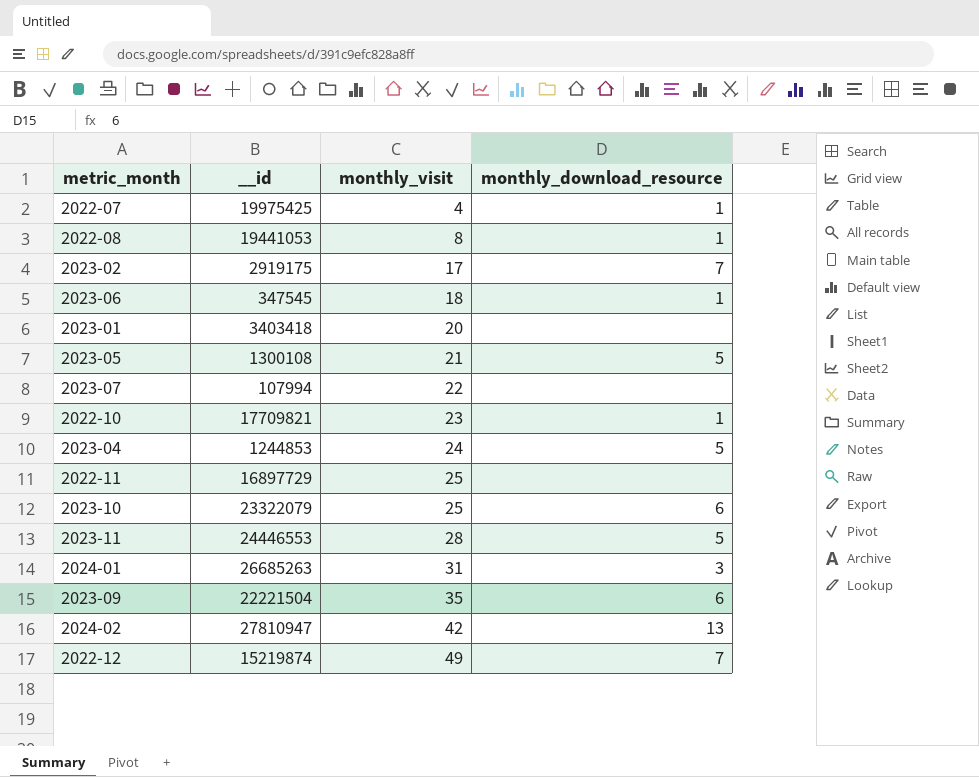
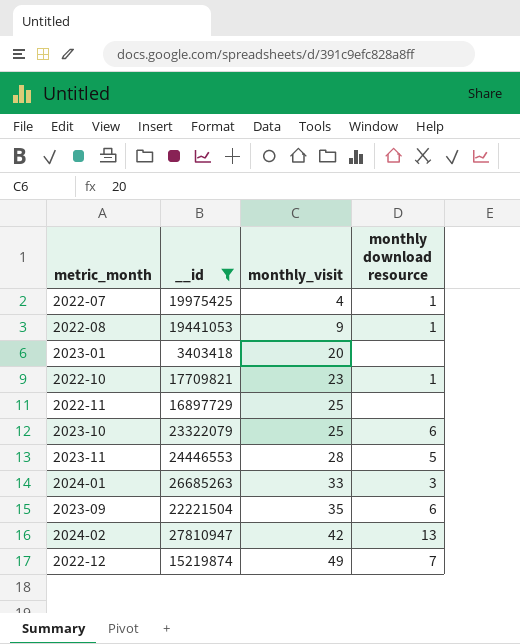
filter: none -> __id >= 3403418
column name: monthly_download_resource -> monthly download resource
2022-08 | monthly_visit: 8 -> 9
2024-01 | monthly_visit: 31 -> 33

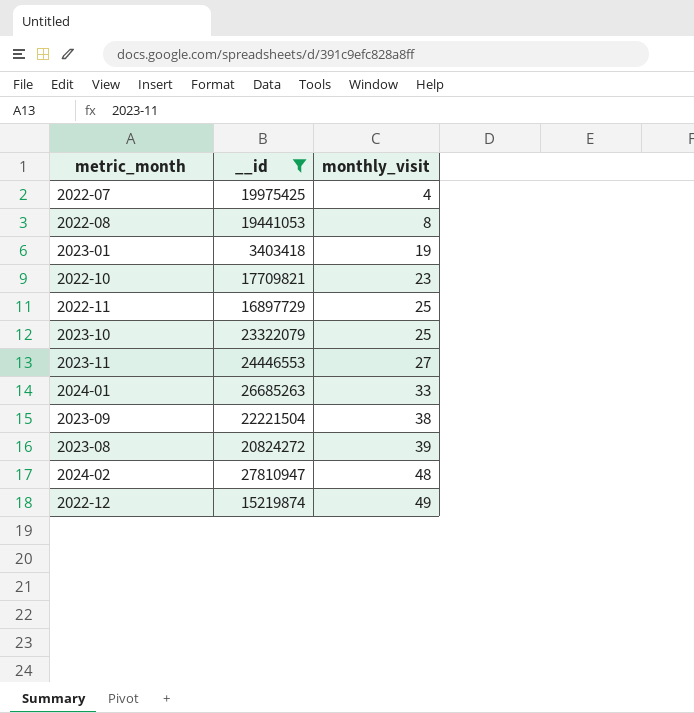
column monthly download resource | position: 4 -> none
2022-08 | monthly_visit: 9 -> 8
2023-01 | monthly_visit: 20 -> 19
2023-11 | monthly_visit: 28 -> 27
2023-09 | monthly_visit: 35 -> 38
row 2023-08: none -> 20824272 | 39
2024-02 | monthly_visit: 42 -> 48

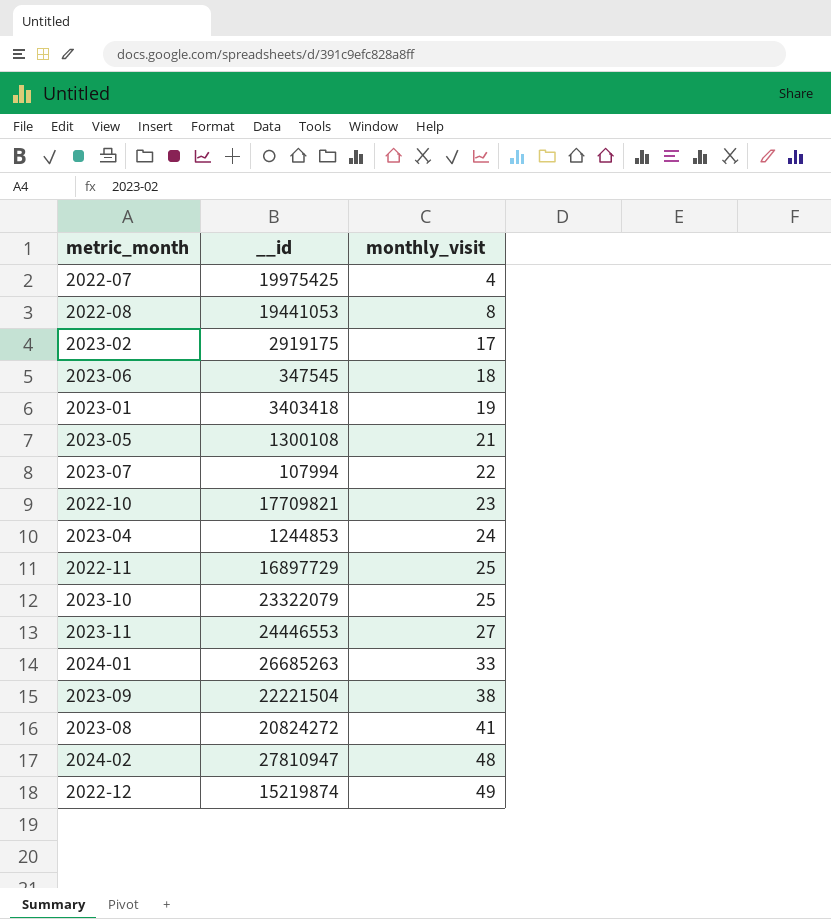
filter: __id >= 3403418 -> none
2023-08 | monthly_visit: 39 -> 41

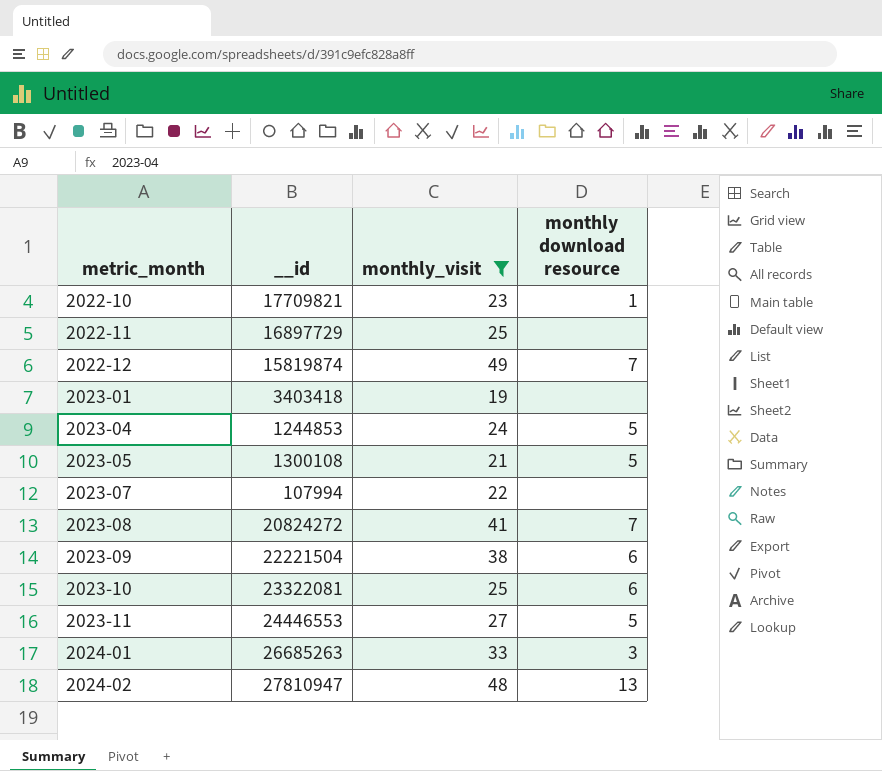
filter: none -> monthly_visit >= 19
row order: monthly_visit ascending -> metric_month ascending
column monthly download resource | position: none -> 4
2022-12 | __id: 15219874 -> 15819874
2023-10 | __id: 23322079 -> 23322081

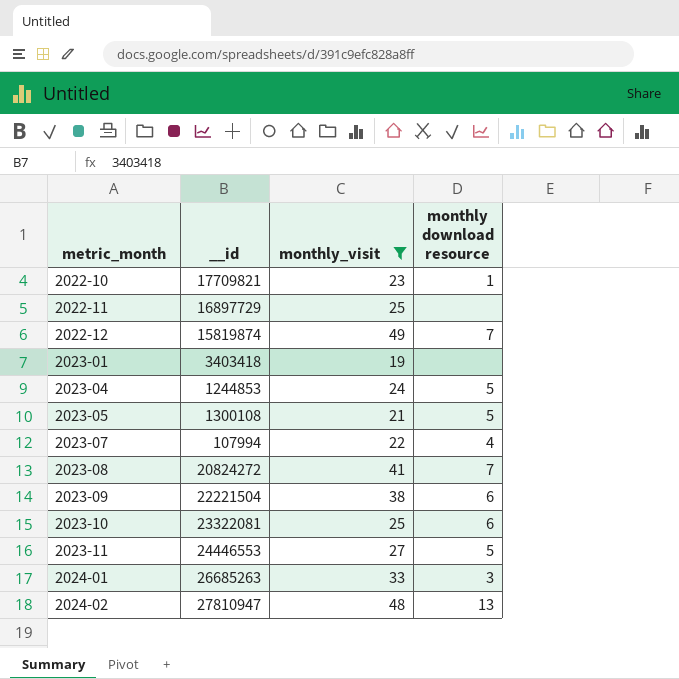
2023-07 | monthly download resource: none -> 4

